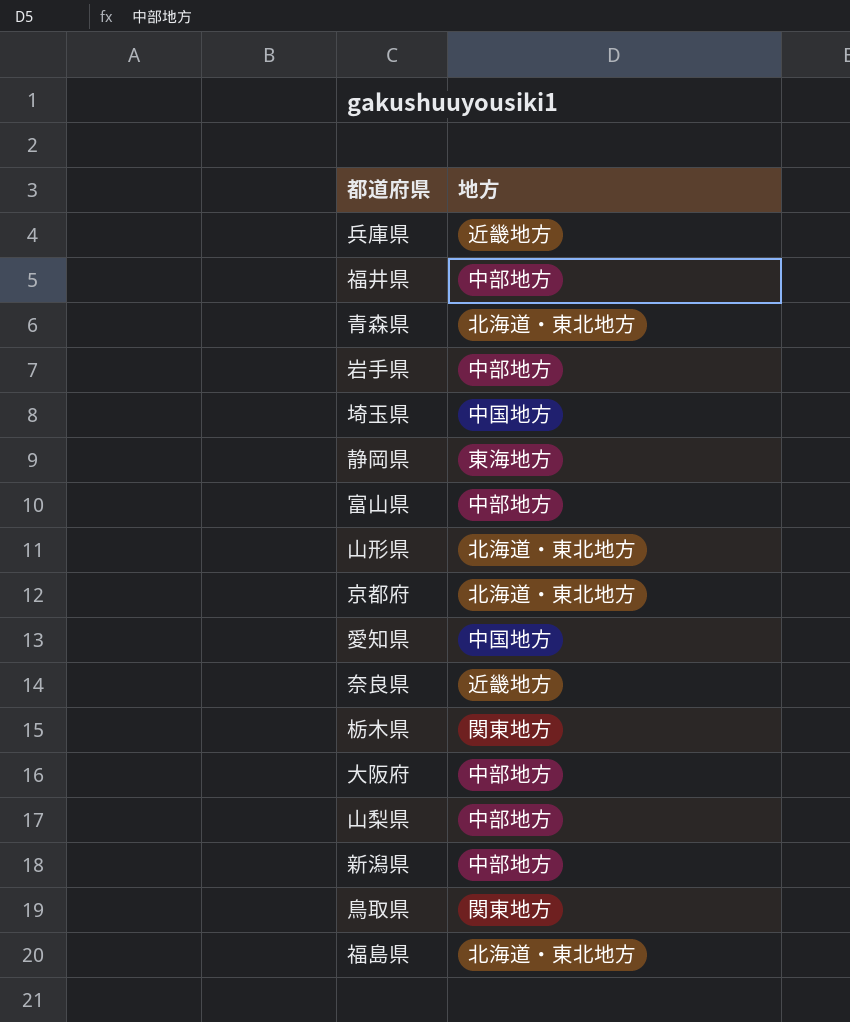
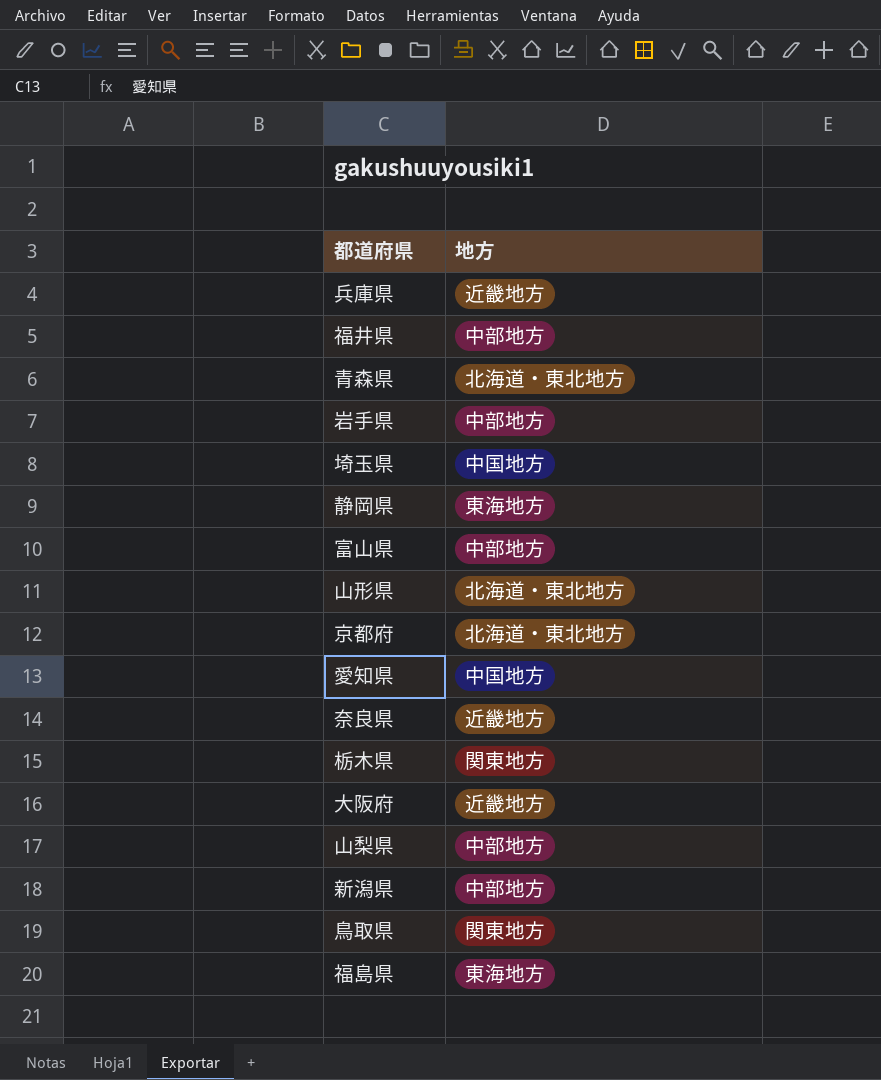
大阪府 | 地方: 中部地方 -> 近畿地方
福島県 | 地方: 北海道・東北地方 -> 東海地方

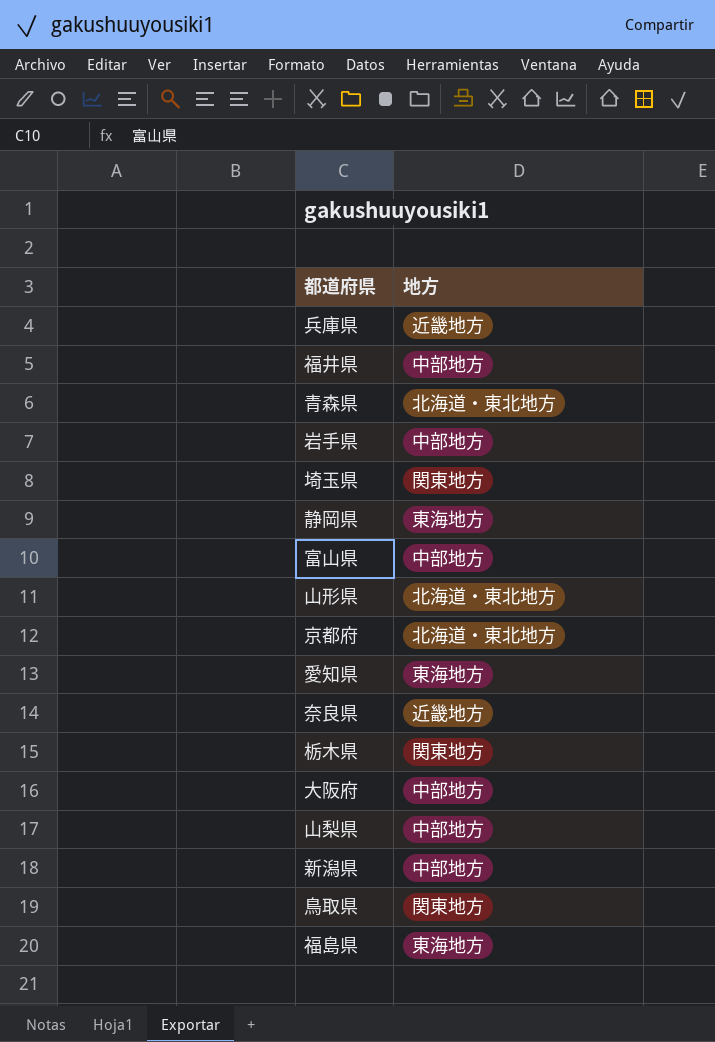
埼玉県 | 地方: 中国地方 -> 関東地方
愛知県 | 地方: 中国地方 -> 東海地方
大阪府 | 地方: 近畿地方 -> 中部地方

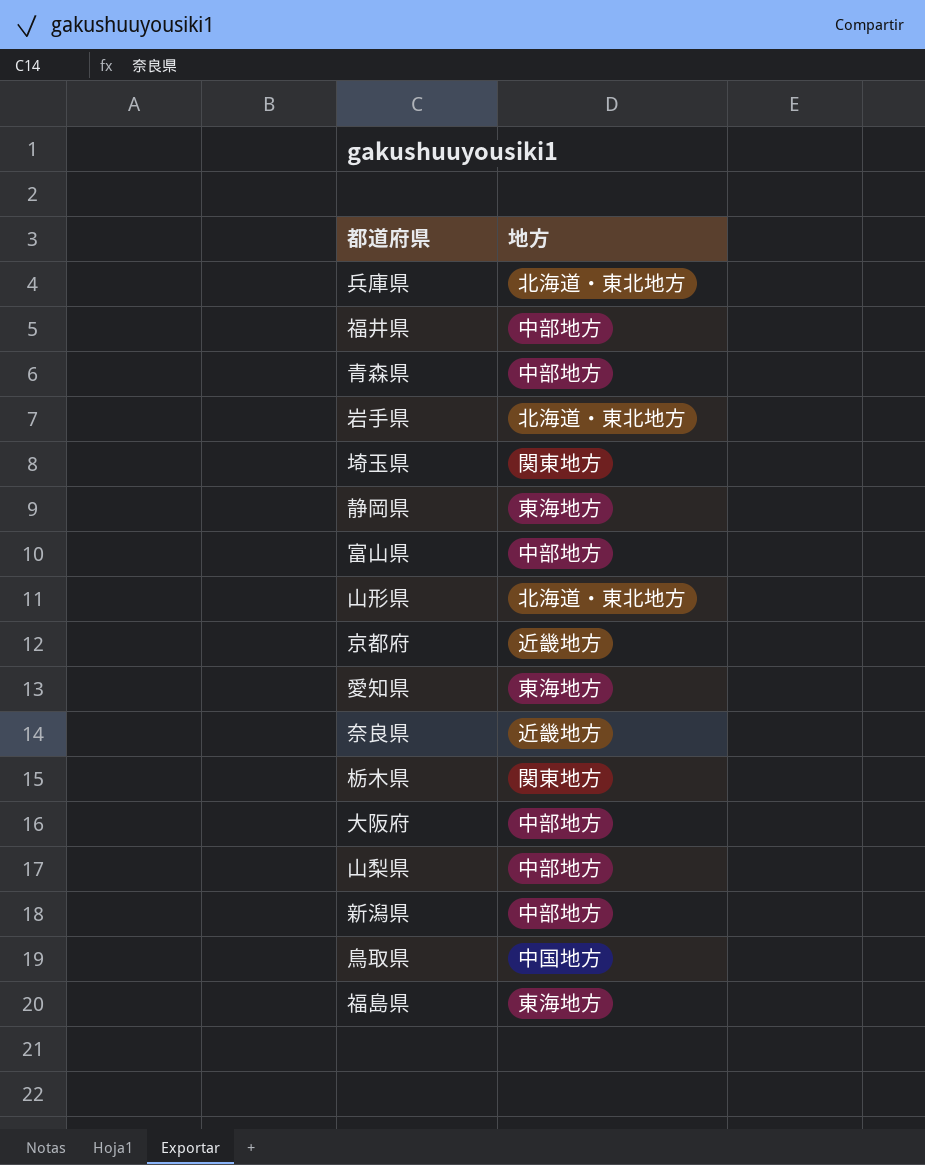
兵庫県 | 地方: 近畿地方 -> 北海道・東北地方
青森県 | 地方: 北海道・東北地方 -> 中部地方
岩手県 | 地方: 中部地方 -> 北海道・東北地方
京都府 | 地方: 北海道・東北地方 -> 近畿地方
鳥取県 | 地方: 関東地方 -> 中国地方

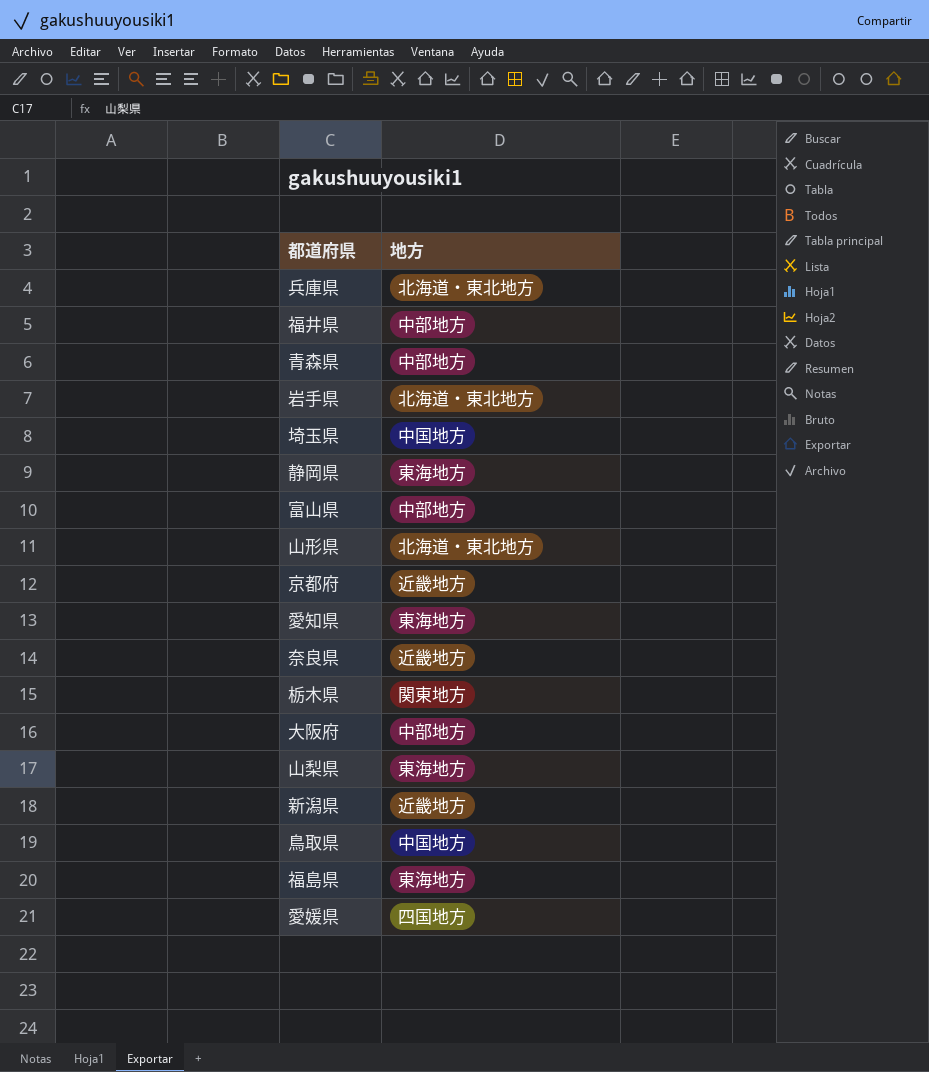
埼玉県 | 地方: 関東地方 -> 中国地方
山梨県 | 地方: 中部地方 -> 東海地方
新潟県 | 地方: 中部地方 -> 近畿地方
row 愛媛県: none -> 四国地方

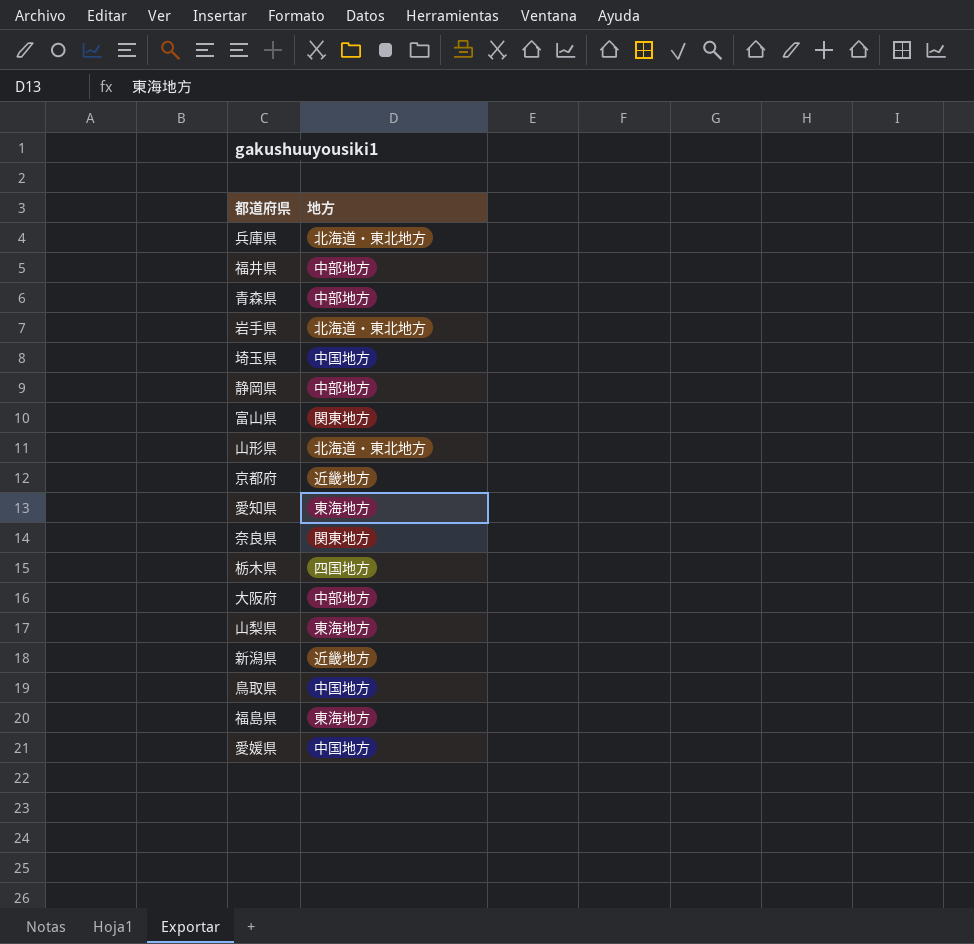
静岡県 | 地方: 東海地方 -> 中部地方
富山県 | 地方: 中部地方 -> 関東地方
奈良県 | 地方: 近畿地方 -> 関東地方
栃木県 | 地方: 関東地方 -> 四国地方
愛媛県 | 地方: 四国地方 -> 中国地方

